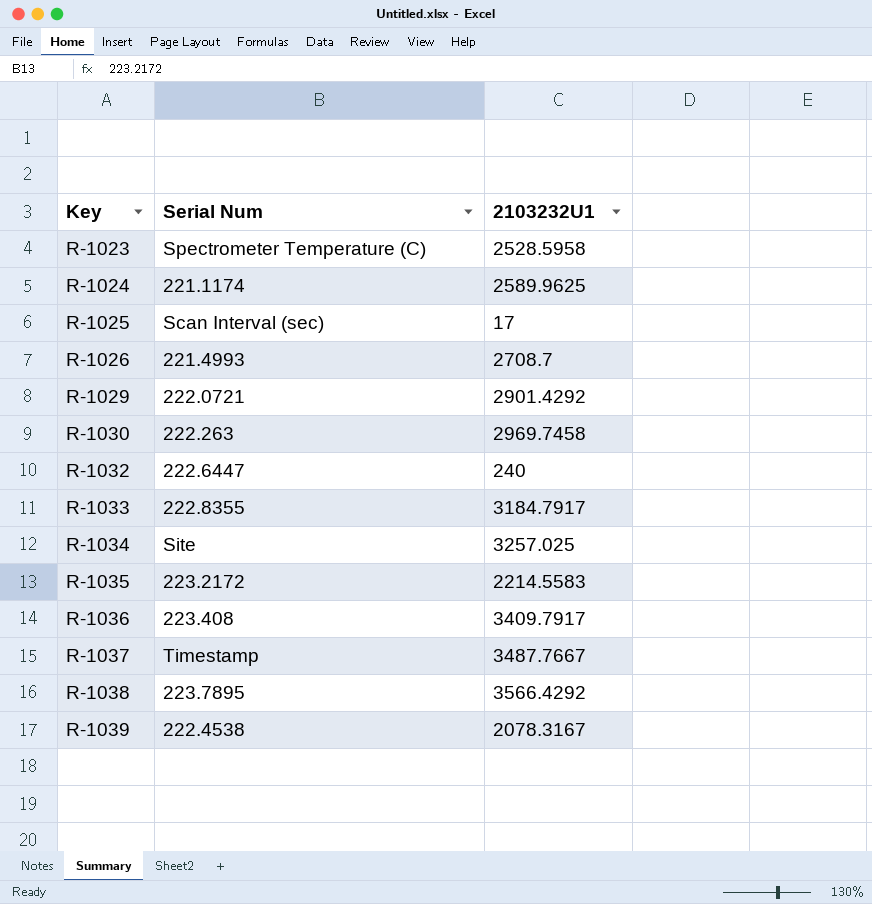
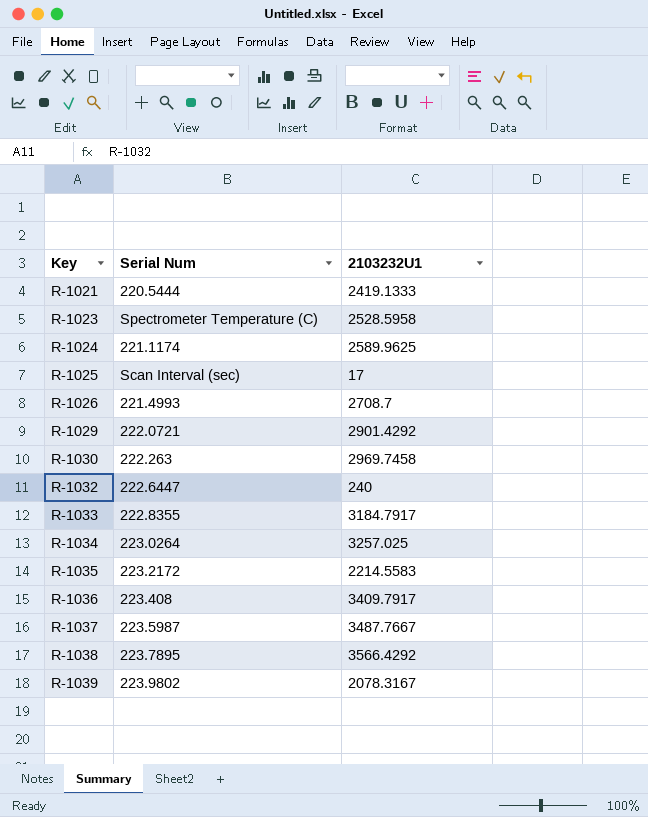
row R-1021: none -> 220.5444 | 2419.1333
R-1034 | Serial Num: Site -> 223.0264
R-1037 | Serial Num: Timestamp -> 223.5987
R-1039 | Serial Num: 222.4538 -> 223.9802

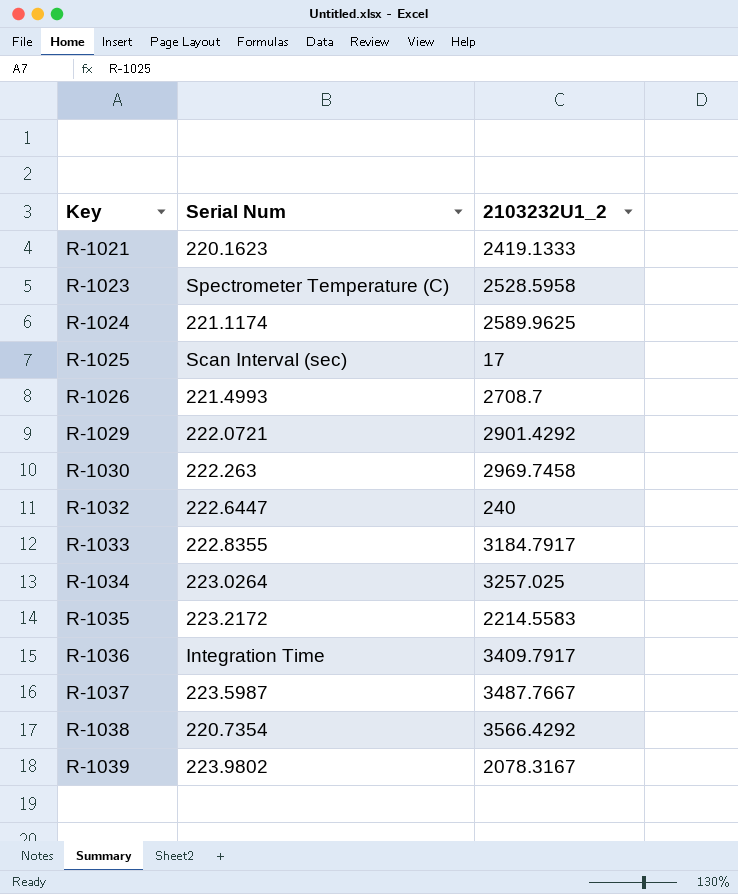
column name: 2103232U1 -> 2103232U1_2
R-1021 | Serial Num: 220.5444 -> 220.1623
R-1036 | Serial Num: 223.408 -> Integration Time
R-1038 | Serial Num: 223.7895 -> 220.7354

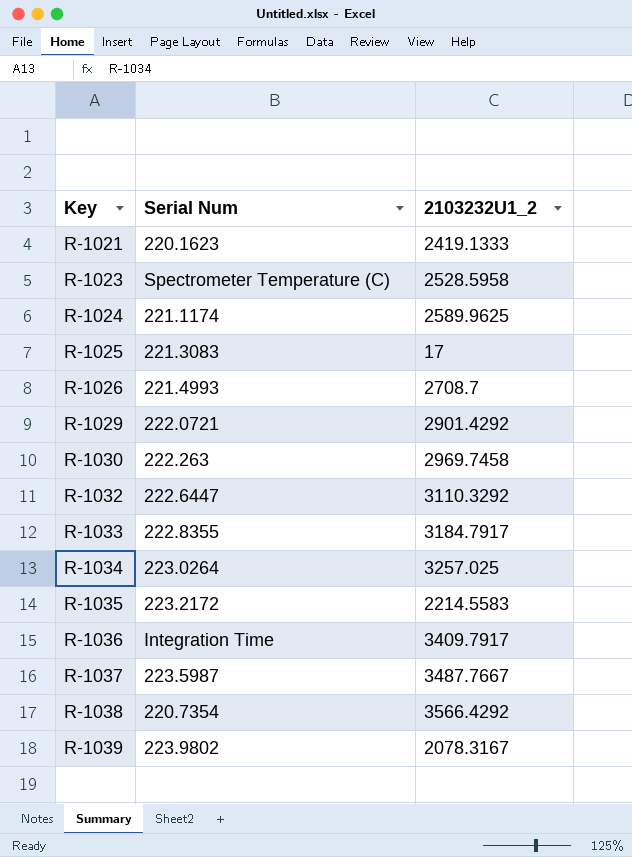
R-1025 | Serial Num: Scan Interval (sec) -> 221.3083
R-1032 | 2103232U1_2: 240 -> 3110.3292

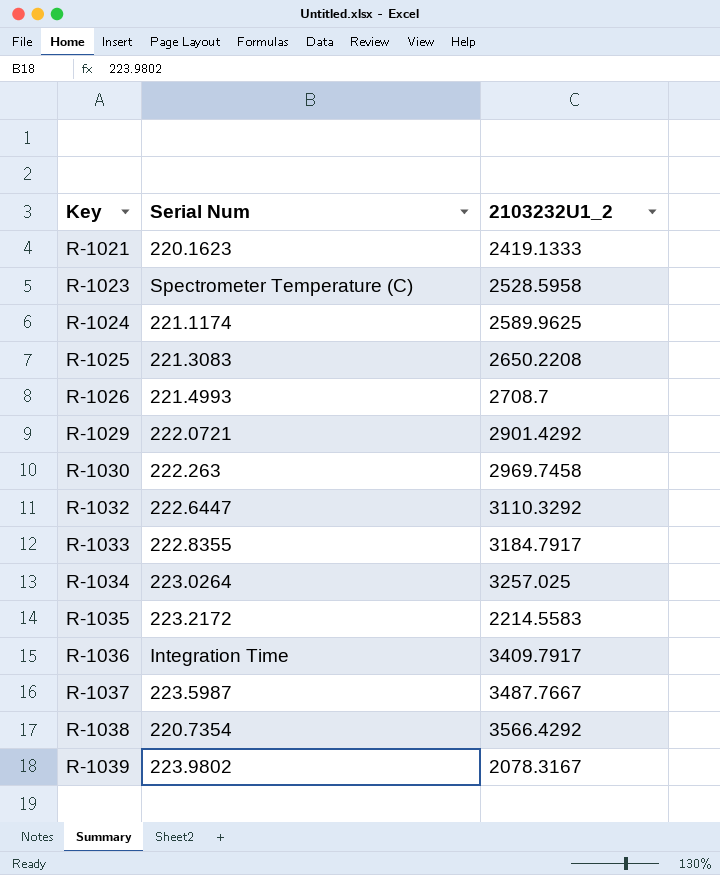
R-1025 | 2103232U1_2: 17 -> 2650.2208

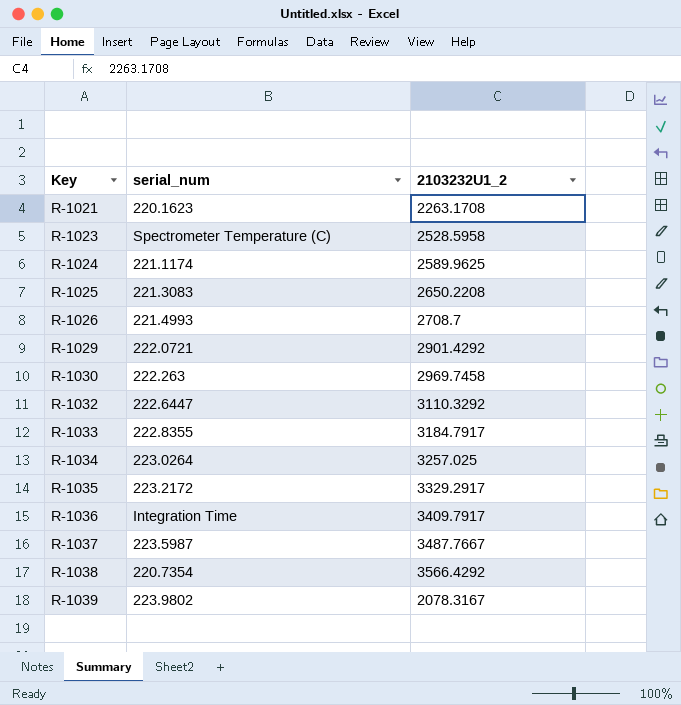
column name: Serial Num -> serial_num
R-1021 | 2103232U1_2: 2419.1333 -> 2263.1708
R-1035 | 2103232U1_2: 2214.5583 -> 3329.2917

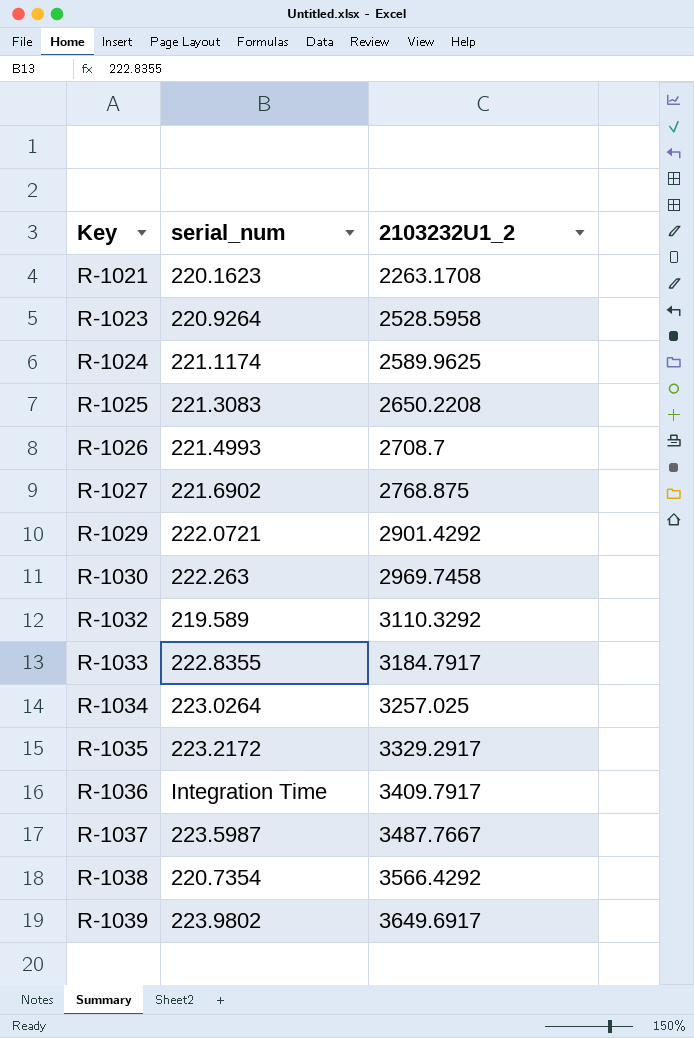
R-1023 | serial_num: Spectrometer Temperature (C) -> 220.9264
row R-1027: none -> 221.6902 | 2768.875
R-1032 | serial_num: 222.6447 -> 219.589
R-1039 | 2103232U1_2: 2078.3167 -> 3649.6917

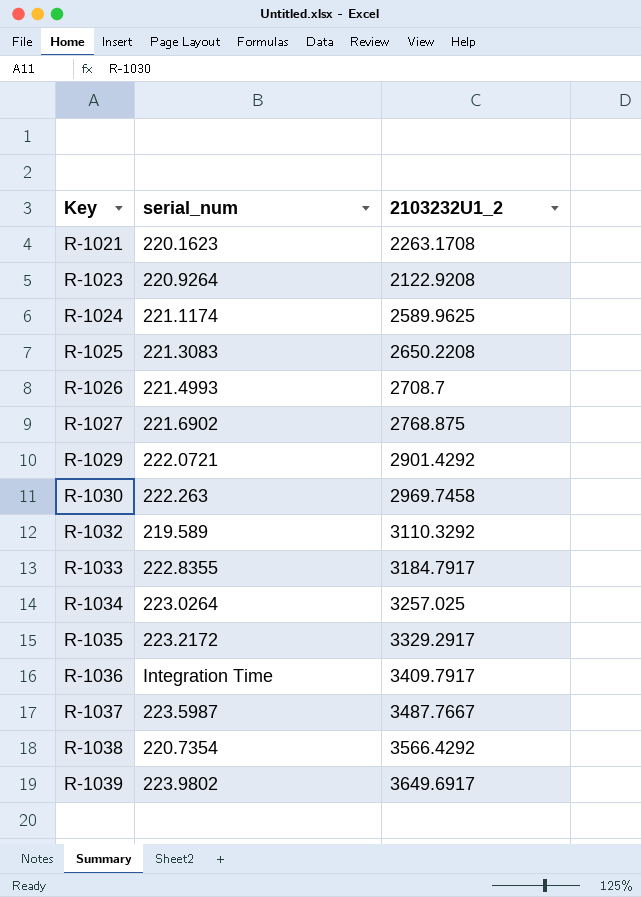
R-1023 | 2103232U1_2: 2528.5958 -> 2122.9208

